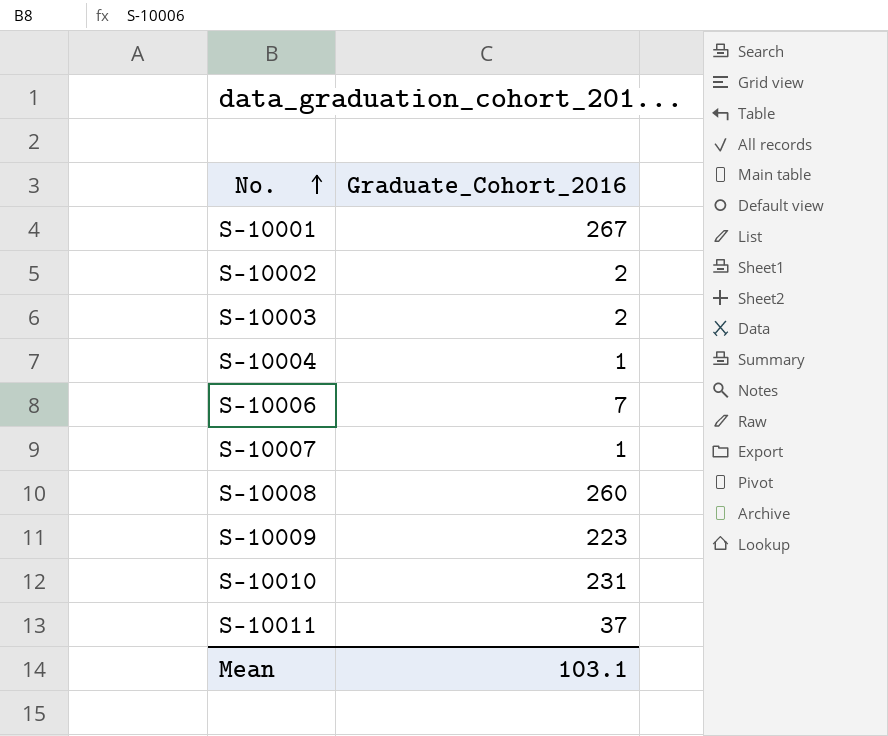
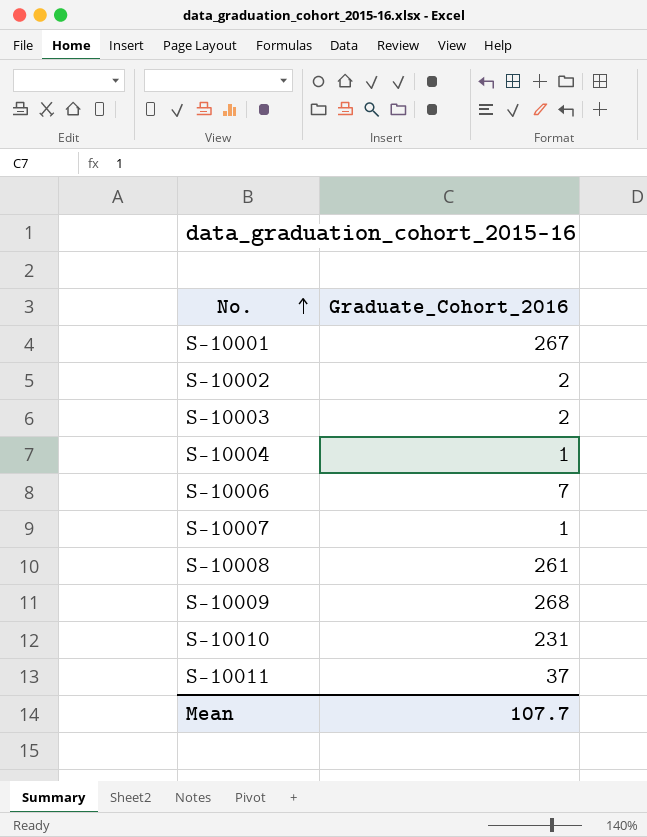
S-10008 | Graduate_Cohort_2016: 260 -> 261
S-10009 | Graduate_Cohort_2016: 223 -> 268
Mean | Graduate_Cohort_2016: 103.1 -> 107.7

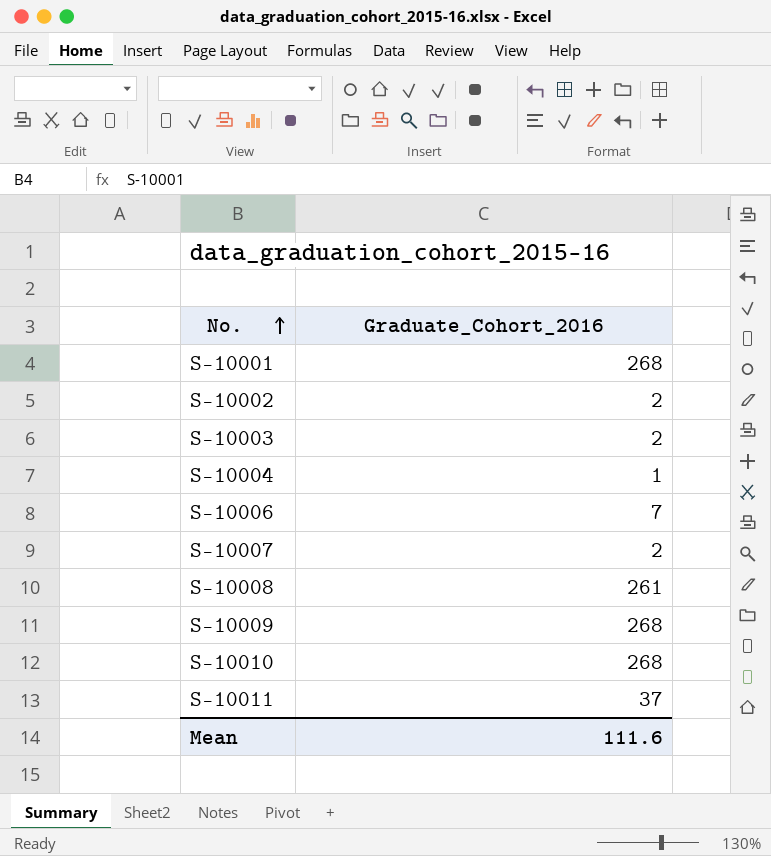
S-10001 | Graduate_Cohort_2016: 267 -> 268
S-10007 | Graduate_Cohort_2016: 1 -> 2
S-10010 | Graduate_Cohort_2016: 231 -> 268
Mean | Graduate_Cohort_2016: 107.7 -> 111.6

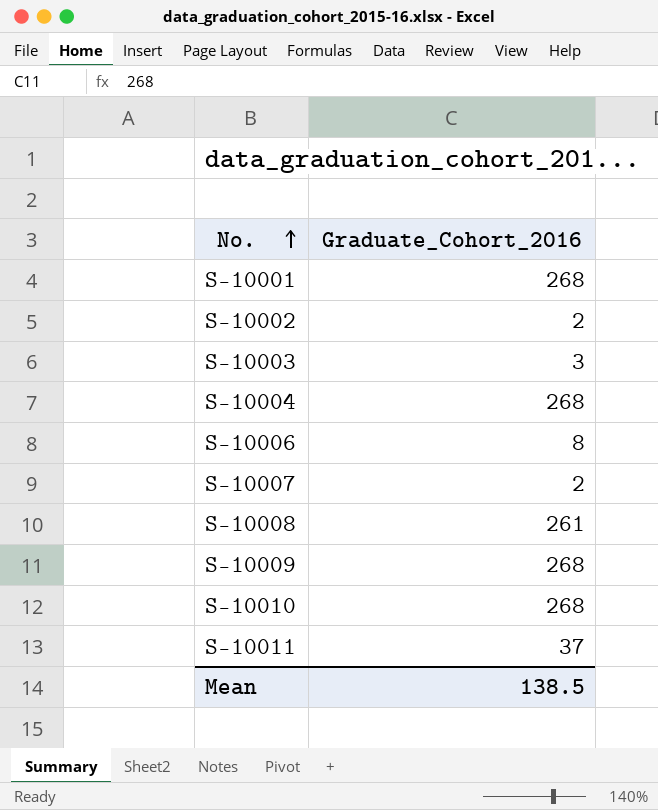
S-10003 | Graduate_Cohort_2016: 2 -> 3
S-10004 | Graduate_Cohort_2016: 1 -> 268
S-10006 | Graduate_Cohort_2016: 7 -> 8
Mean | Graduate_Cohort_2016: 111.6 -> 138.5

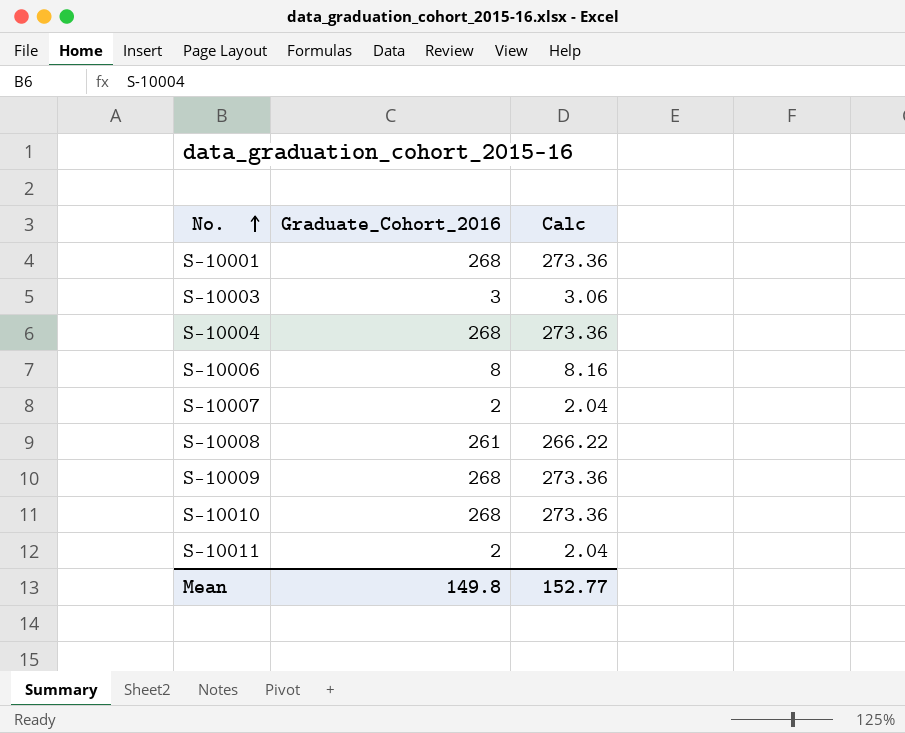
column Calc | formula: none -> [Graduate_Cohort_2016] * 1.02
row S-10002: 2 -> none
S-10011 | Graduate_Cohort_2016: 37 -> 2
Mean | Graduate_Cohort_2016: 138.5 -> 149.8

